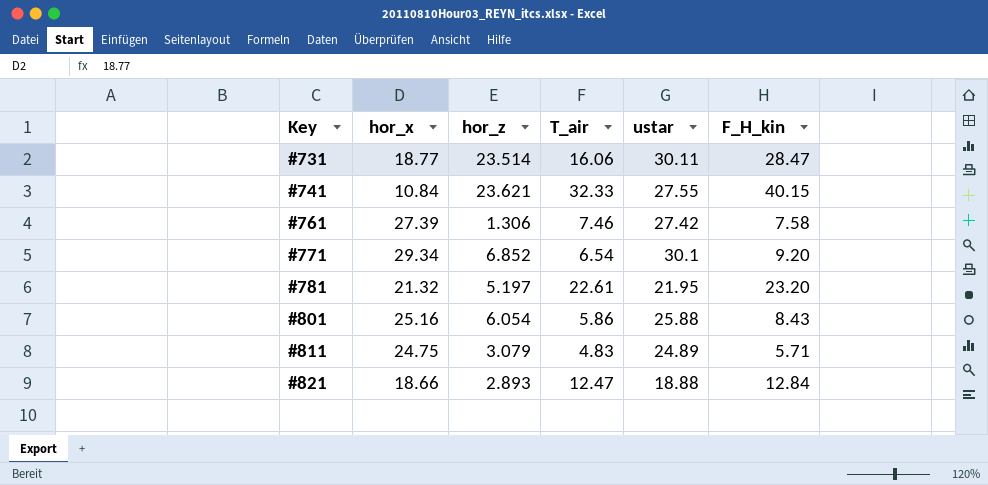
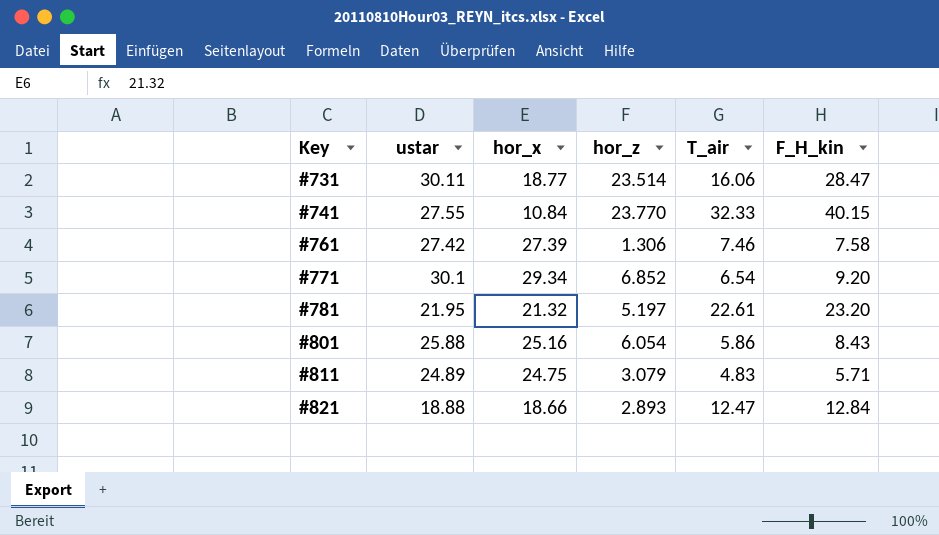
column ustar | position: 5 -> 2
#741 | hor_z: 23.621 -> 23.770

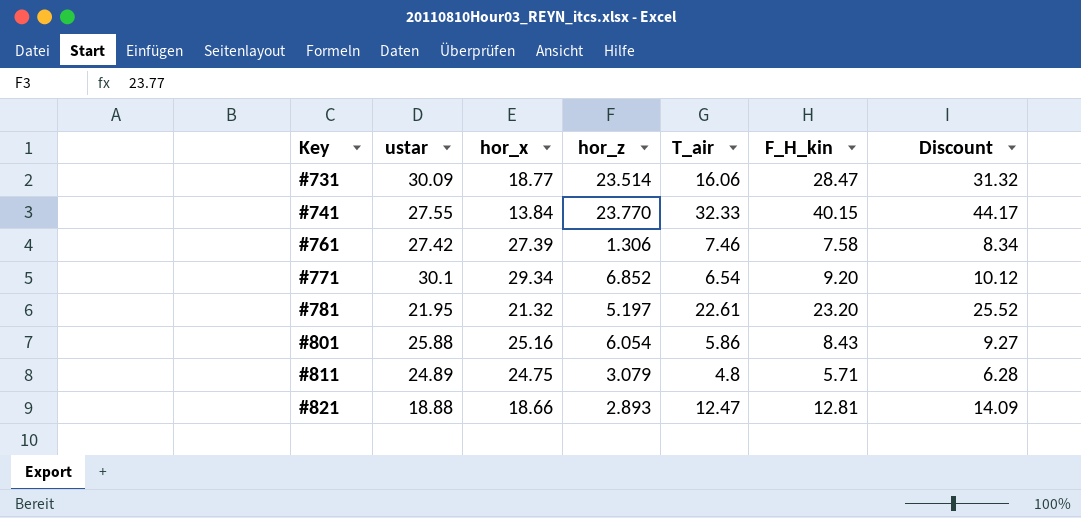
column Discount | formula: none -> [F_H_kin] * 1.1
#731 | ustar: 30.11 -> 30.09
#741 | hor_x: 10.84 -> 13.84
#811 | T_air: 4.83 -> 4.8
#821 | F_H_kin: 12.84 -> 12.81

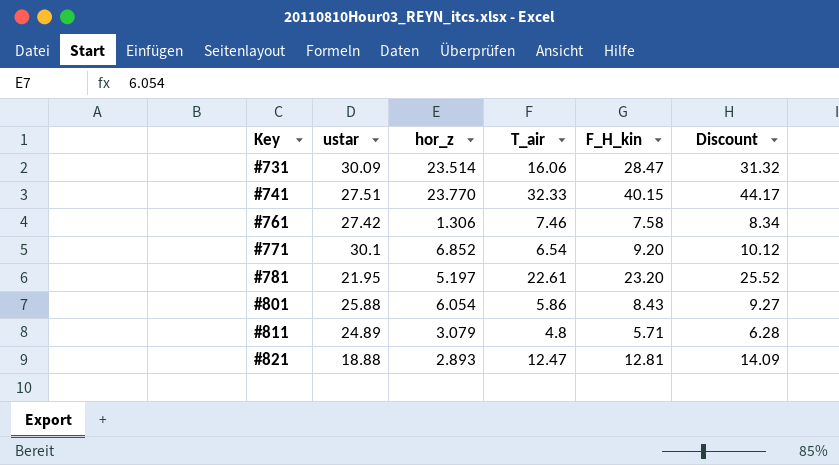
column hor_x | position: 3 -> none
#741 | ustar: 27.55 -> 27.51

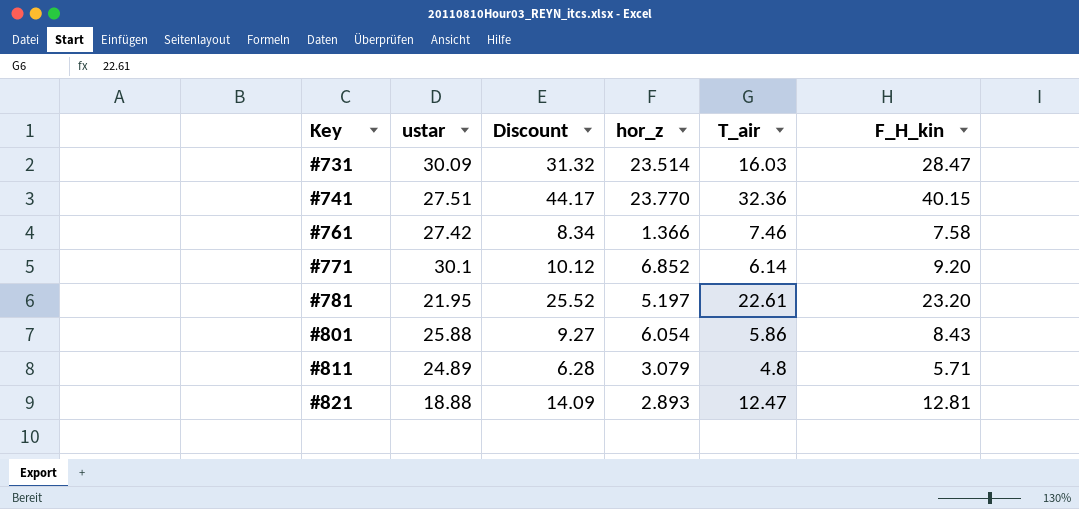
column Discount | position: 6 -> 3
#731 | T_air: 16.06 -> 16.03
#741 | T_air: 32.33 -> 32.36
#761 | hor_z: 1.306 -> 1.366
#771 | T_air: 6.54 -> 6.14

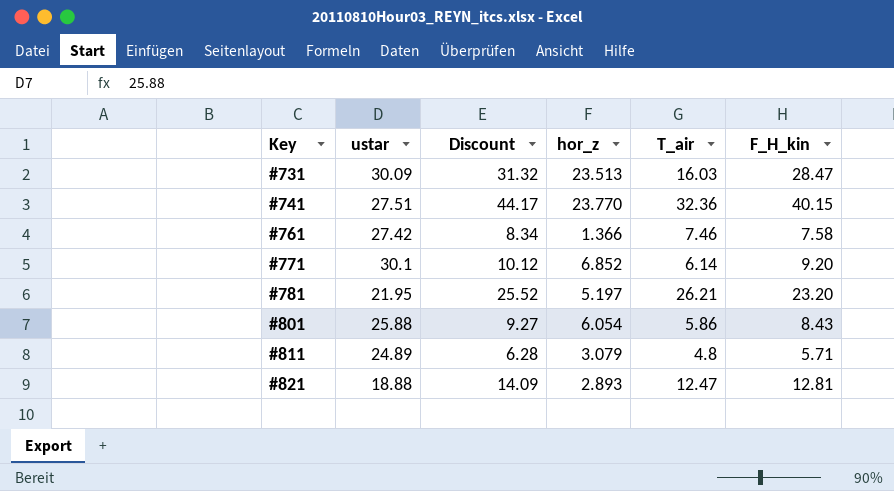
#731 | hor_z: 23.514 -> 23.513
#781 | T_air: 22.61 -> 26.21

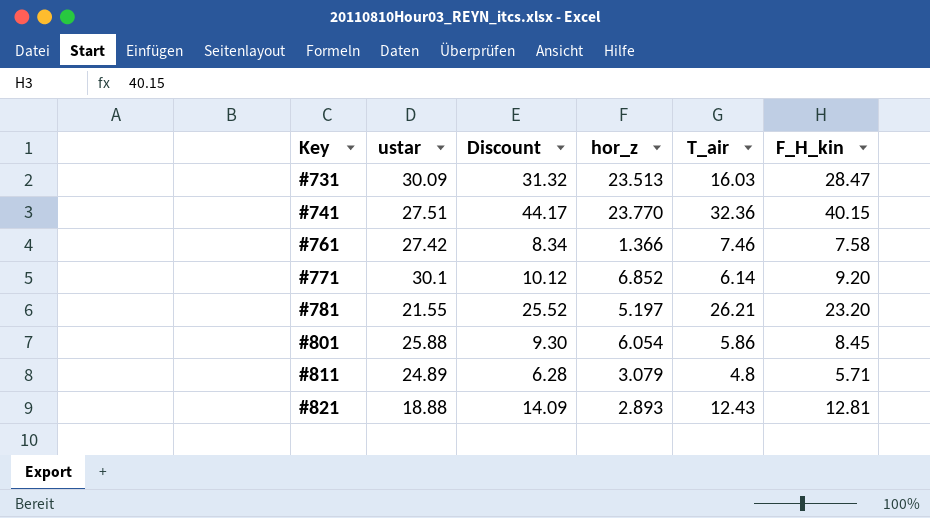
#781 | ustar: 21.95 -> 21.55
#801 | Discount: 9.27 -> 9.30
#801 | F_H_kin: 8.43 -> 8.45
#821 | T_air: 12.47 -> 12.43

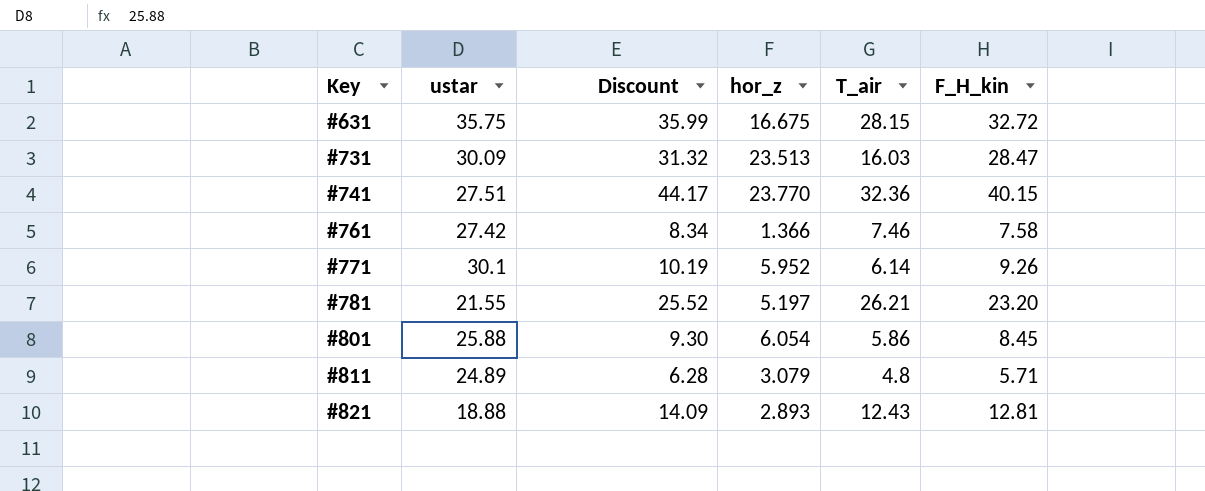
row #631: none -> 35.75 | 35.99 | 16.675 | 28.15 | 32.72
#771 | Discount: 10.12 -> 10.19
#771 | hor_z: 6.852 -> 5.952
#771 | F_H_kin: 9.20 -> 9.26

